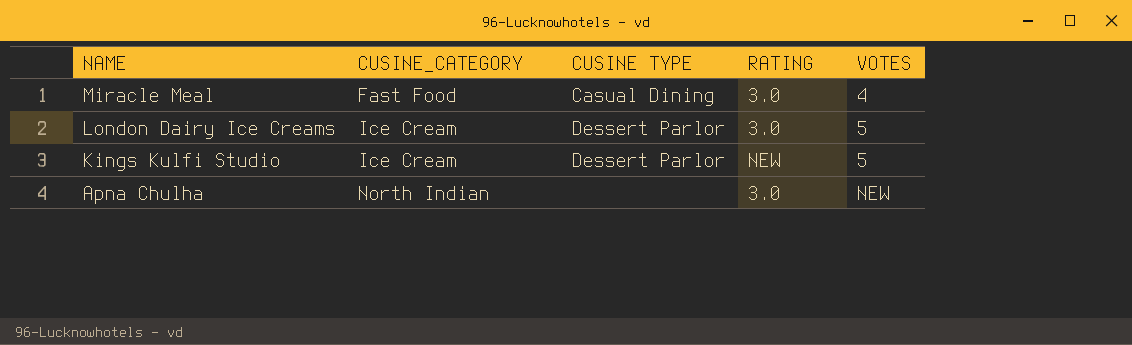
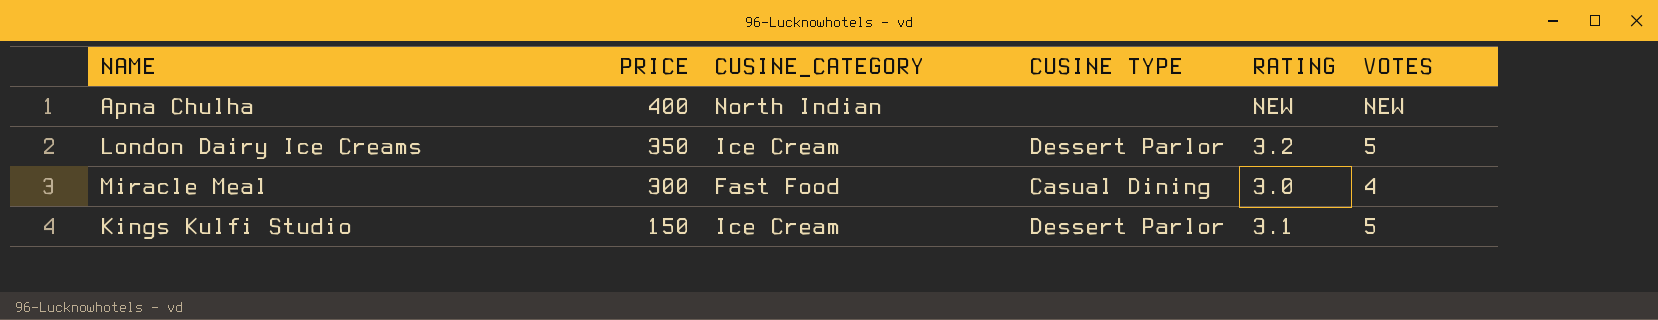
row order: NAME descending -> PRICE descending
column PRICE | position: none -> 2
Apna Chulha | RATING: 3.0 -> NEW
London Dairy Ice Creams | RATING: 3.0 -> 3.2
Kings Kulfi Studio | RATING: NEW -> 3.1

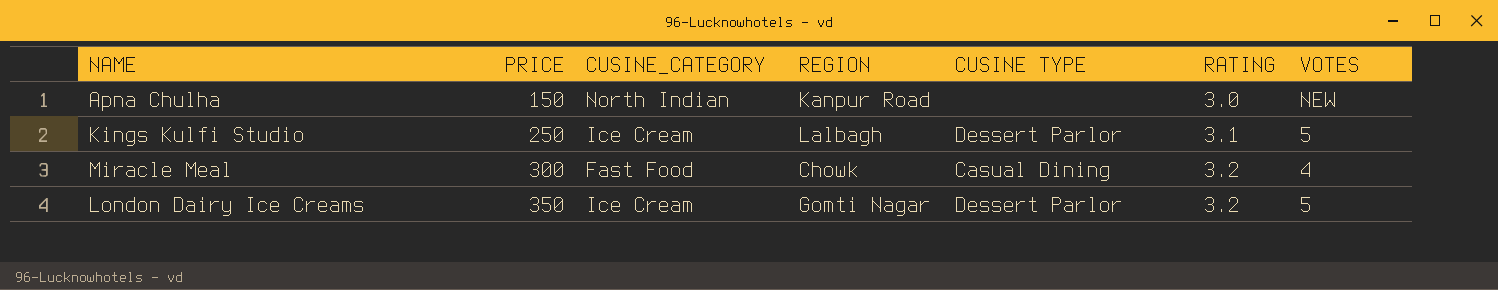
row order: PRICE descending -> PRICE ascending
column REGION | position: none -> 4
Apna Chulha | PRICE: 400 -> 150
Apna Chulha | RATING: NEW -> 3.0
Kings Kulfi Studio | PRICE: 150 -> 250
Miracle Meal | RATING: 3.0 -> 3.2

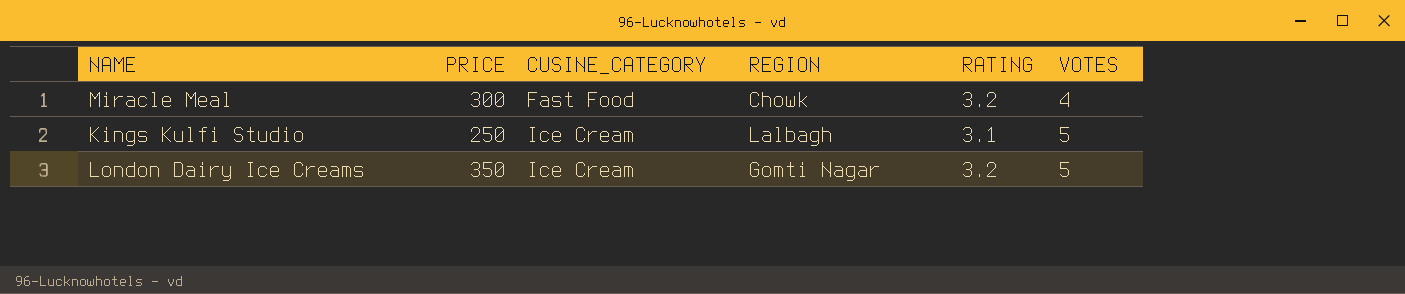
row order: PRICE ascending -> CUSINE_CATEGORY ascending
column CUSINE TYPE | position: 5 -> none
row Apna Chulha: 150 | North Indian | Kanpur Road | none | 3.0 | NEW -> none

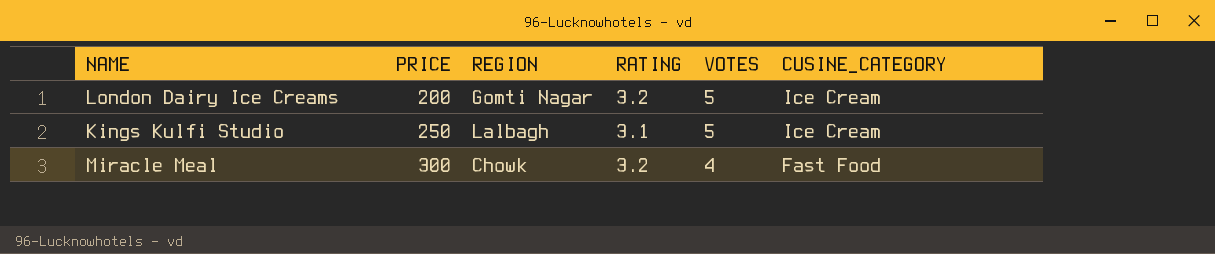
row order: CUSINE_CATEGORY ascending -> PRICE ascending
column CUSINE_CATEGORY | position: 3 -> 6
London Dairy Ice Creams | PRICE: 350 -> 200

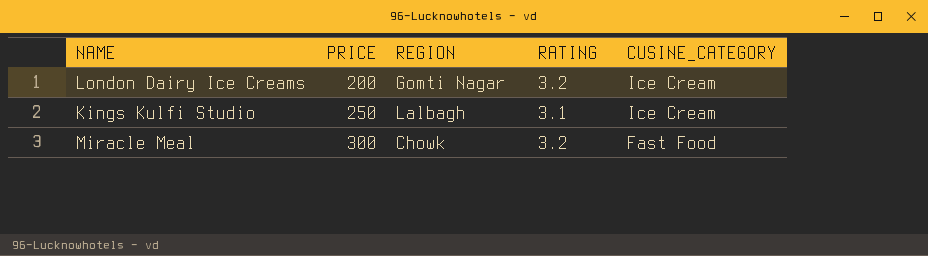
column VOTES | position: 5 -> none

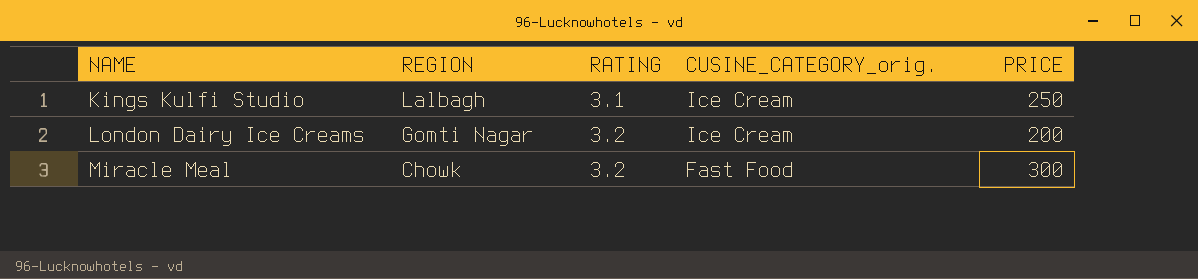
row order: PRICE ascending -> NAME ascending
column name: CUSINE_CATEGORY -> CUSINE_CATEGORY_orig.
column PRICE | position: 2 -> 5

